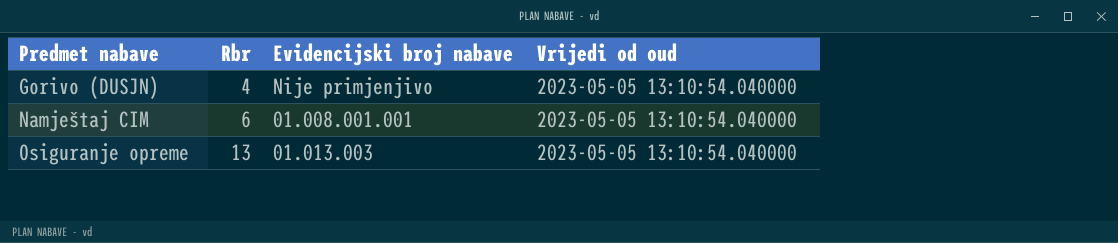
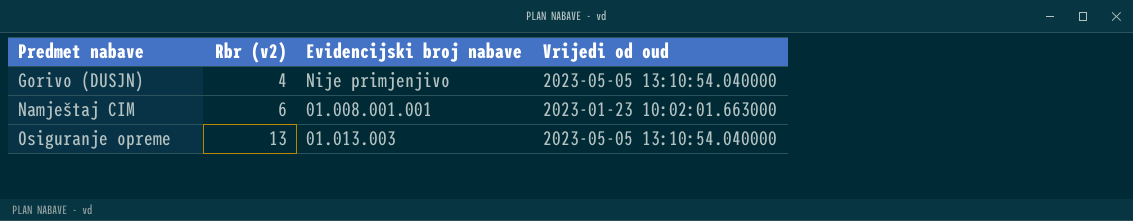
column name: Rbr -> Rbr (v2)
Namještaj CIM | Vrijedi od oud: 2023-05-05 13:10:54.040000 -> 2023-01-23 10:02:01.663000

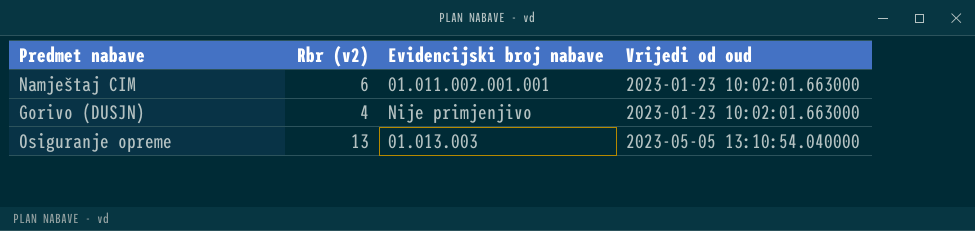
row order: Predmet nabave ascending -> Vrijedi od oud ascending
Namještaj CIM | Evidencijski broj nabave: 01.008.001.001 -> 01.011.002.001.001
Gorivo (DUSJN) | Vrijedi od oud: 2023-05-05 13:10:54.040000 -> 2023-01-23 10:02:01.663000

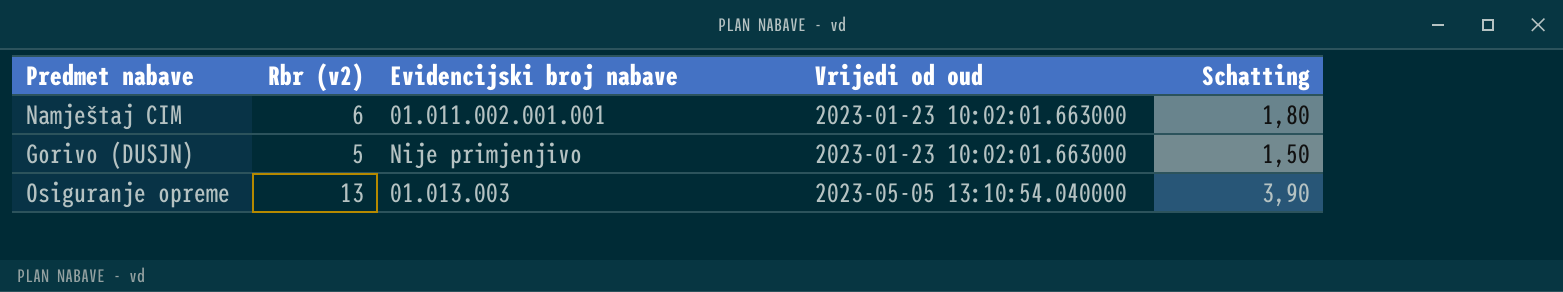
column Schatting | formula: none -> [Rbr (v2)] * 0,3
Gorivo (DUSJN) | Rbr (v2): 4 -> 5

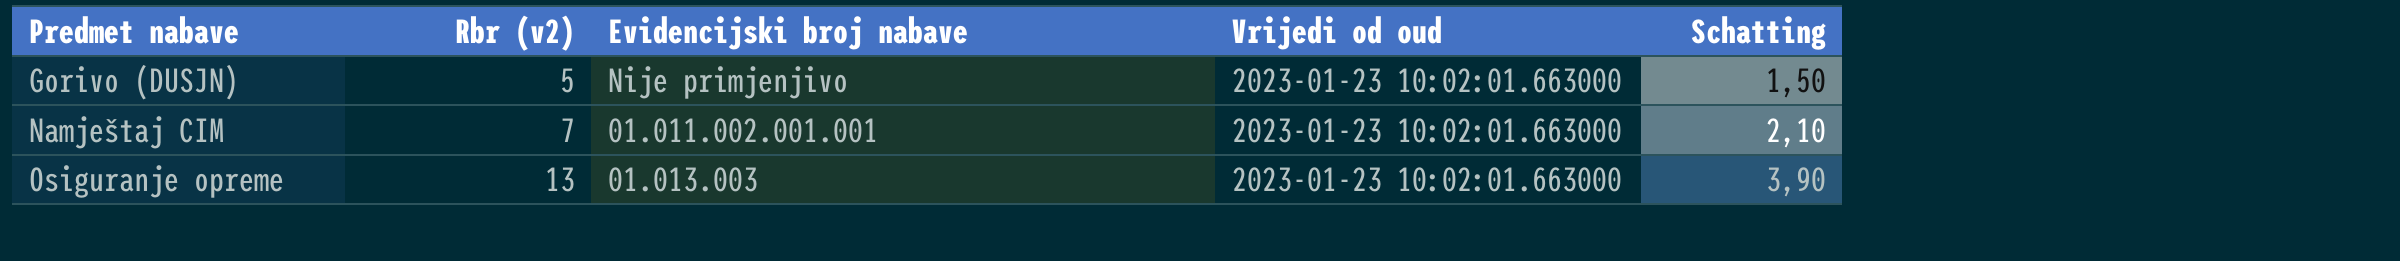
row order: Vrijedi od oud ascending -> Predmet nabave ascending
Namještaj CIM | Rbr (v2): 6 -> 7
Namještaj CIM | Schatting: 1,80 -> 2,10
Osiguranje opreme | Vrijedi od oud: 2023-05-05 13:10:54.040000 -> 2023-01-23 10:02:01.663000

